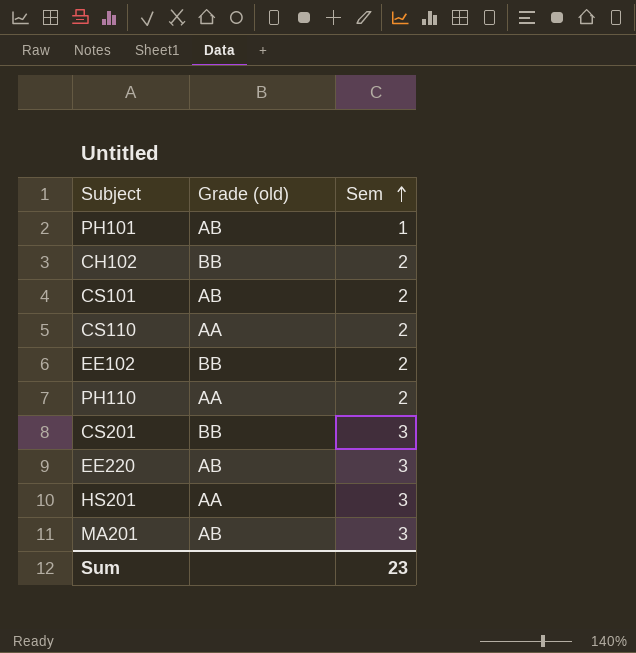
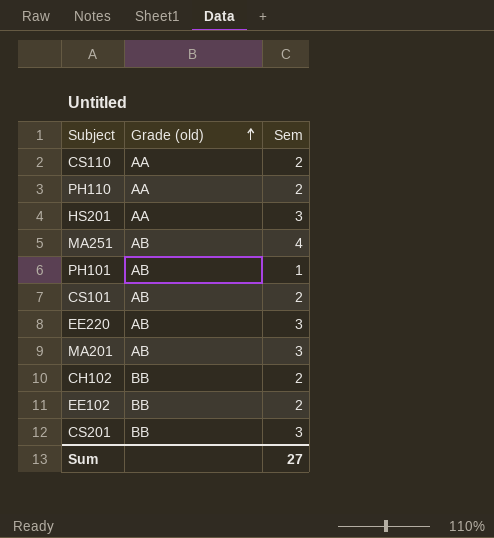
row order: Sem ascending -> Grade (old) ascending
row MA251: none -> AB | 4
Sum | Sem: 23 -> 27

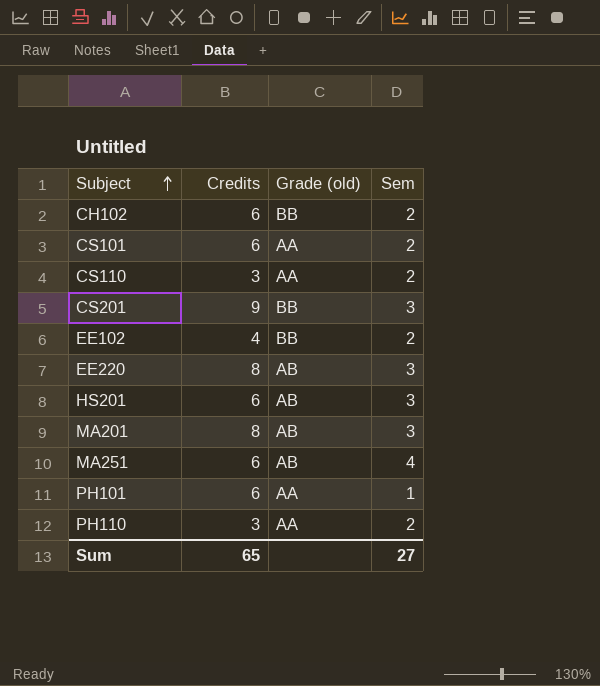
row order: Grade (old) ascending -> Subject ascending
column Credits | position: none -> 2
CS101 | Grade (old): AB -> AA
HS201 | Grade (old): AA -> AB
PH101 | Grade (old): AB -> AA

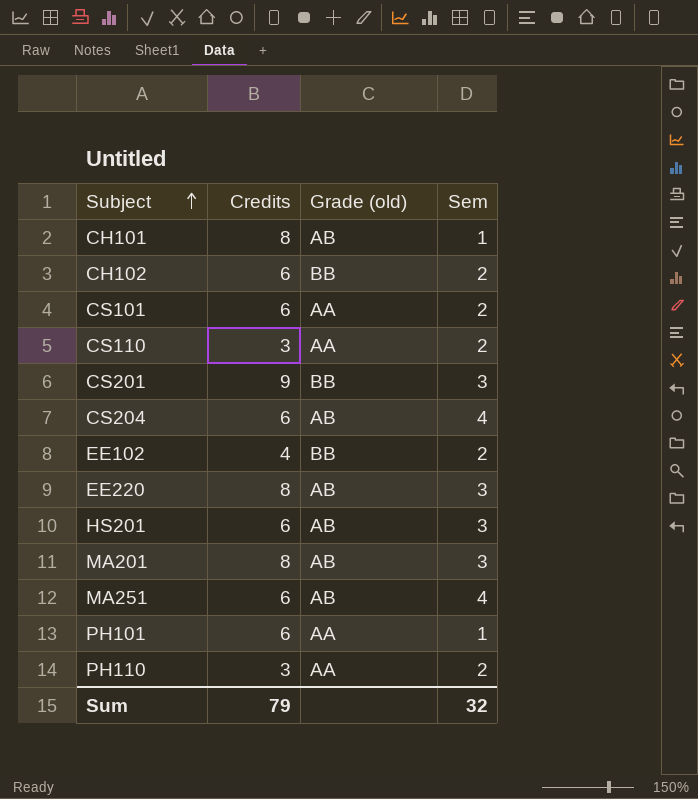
row CH101: none -> 8 | AB | 1
row CS204: none -> 6 | AB | 4
Sum | Credits: 65 -> 79
Sum | Sem: 27 -> 32

